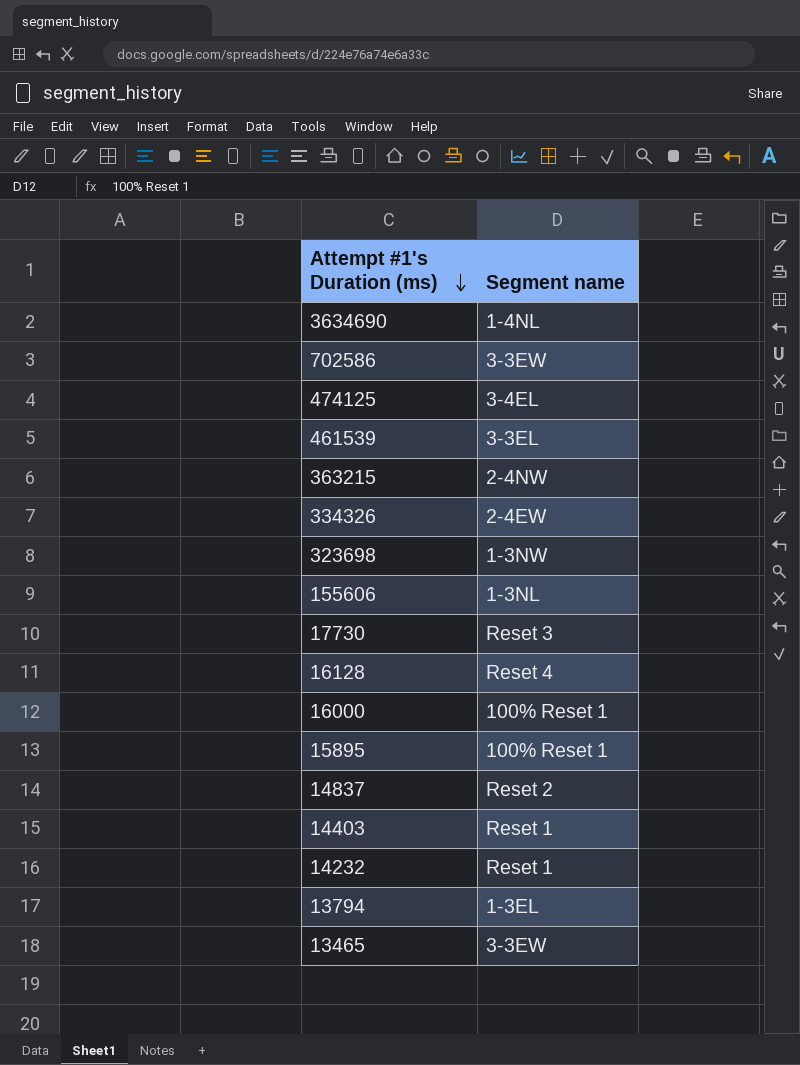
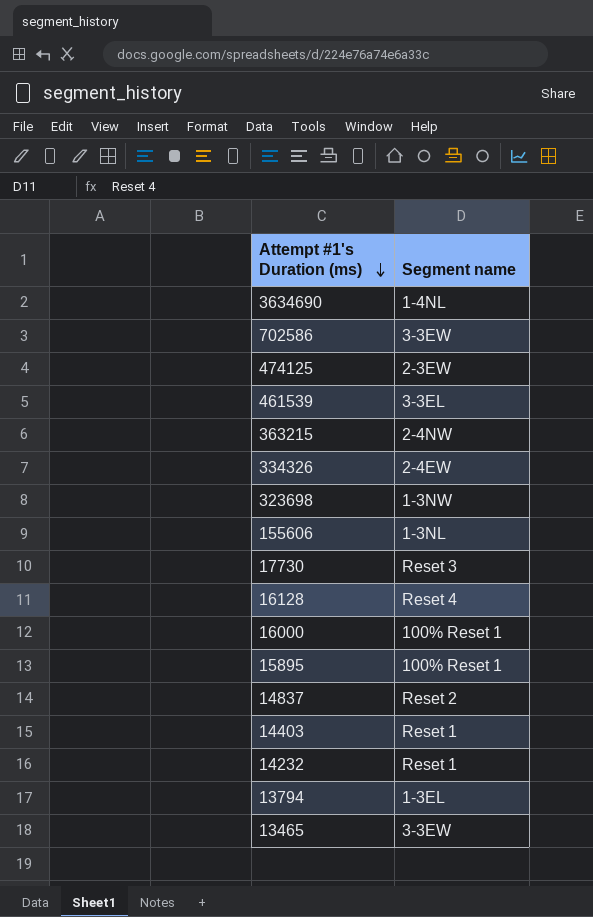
474125 | Segment name: 3-4EL -> 2-3EW

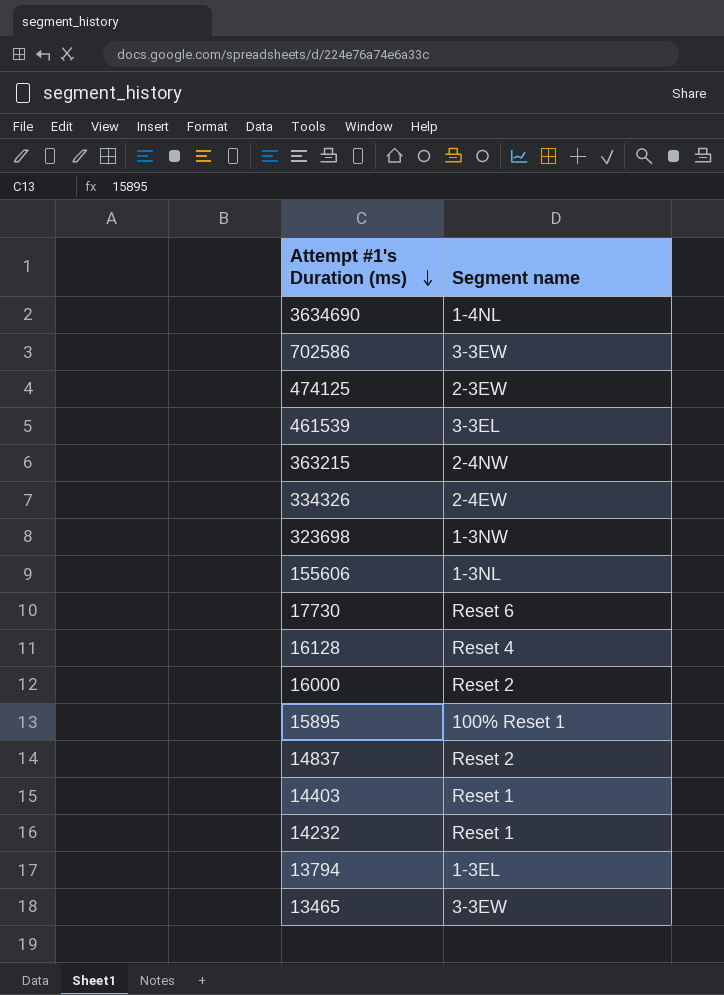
17730 | Segment name: Reset 3 -> Reset 6
16000 | Segment name: 100% Reset 1 -> Reset 2

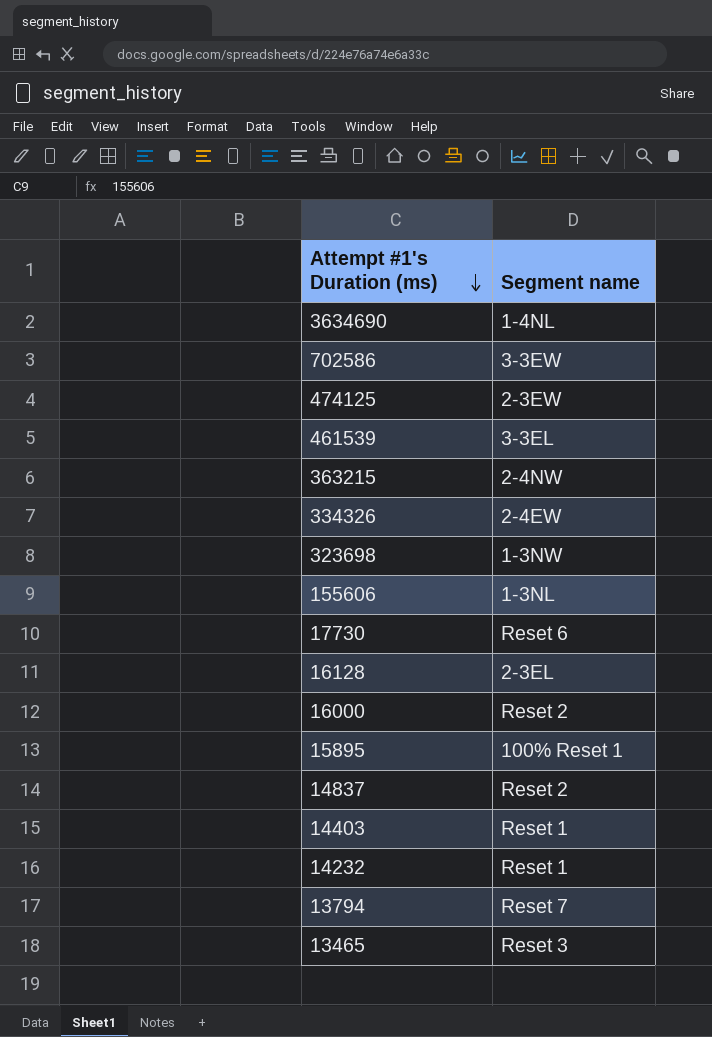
16128 | Segment name: Reset 4 -> 2-3EL
13794 | Segment name: 1-3EL -> Reset 7
13465 | Segment name: 3-3EW -> Reset 3

